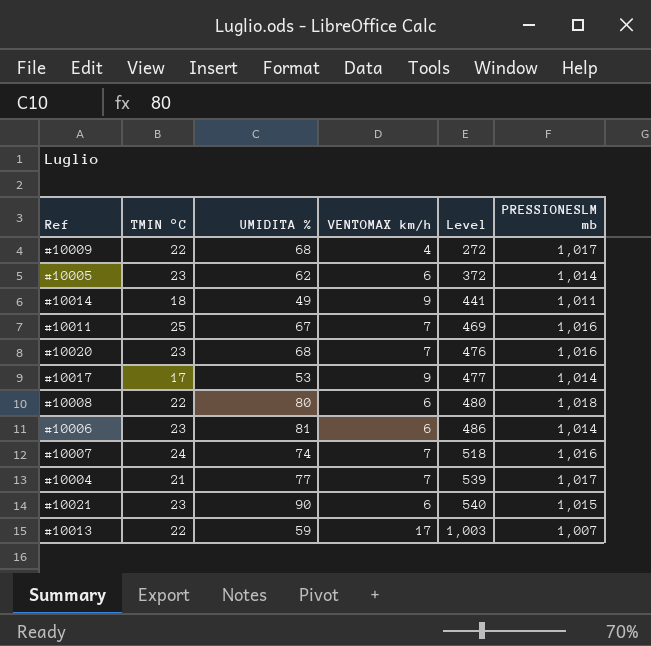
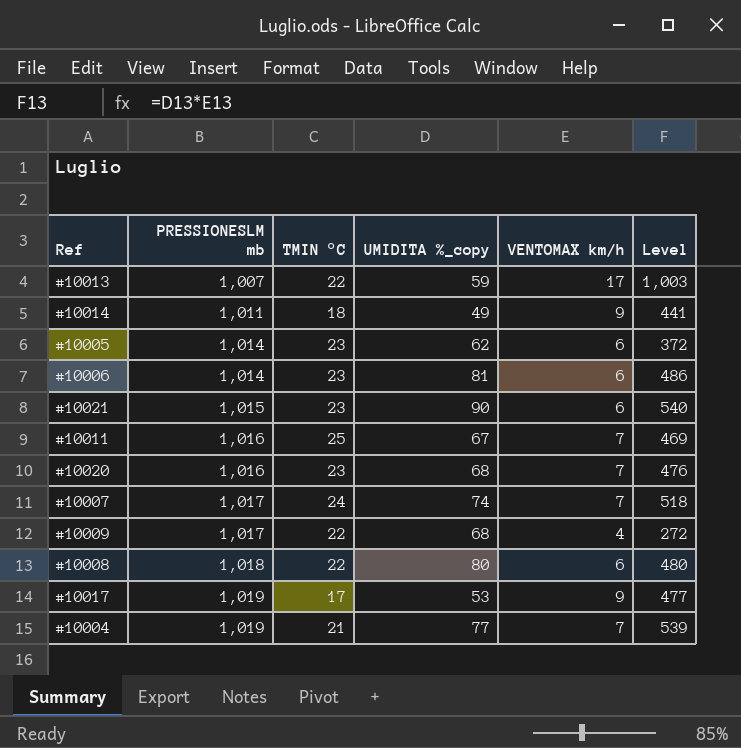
row order: Level ascending -> PRESSIONESLM mb ascending
column PRESSIONESLM mb | position: 6 -> 2
column name: UMIDITA % -> UMIDITA %_copy
#10007 | PRESSIONESLM mb: 1,016 -> 1,017
#10017 | PRESSIONESLM mb: 1,014 -> 1,019
#10004 | PRESSIONESLM mb: 1,017 -> 1,019

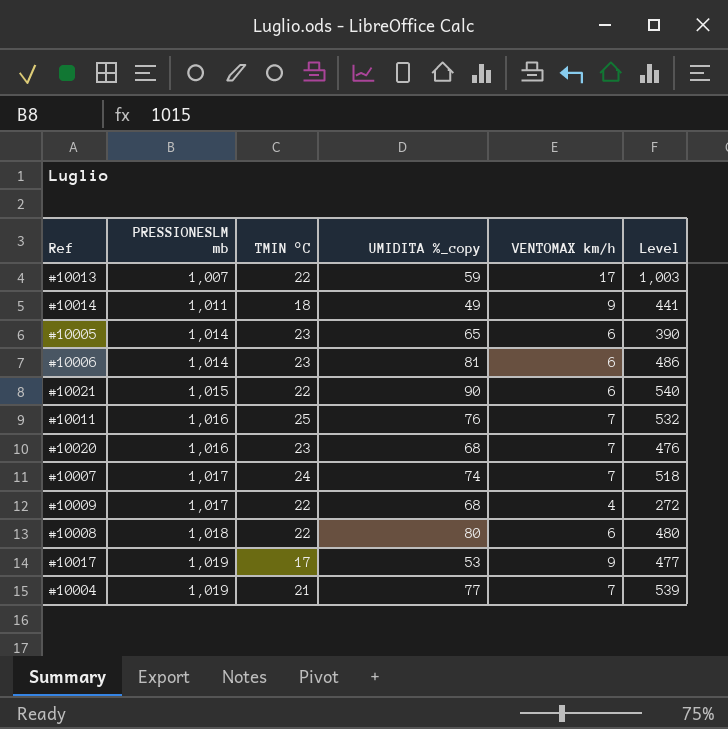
#10005 | UMIDITA %_copy: 62 -> 65
#10005 | Level: 372 -> 390
#10021 | TMIN °C: 23 -> 22
#10011 | UMIDITA %_copy: 67 -> 76
#10011 | Level: 469 -> 532

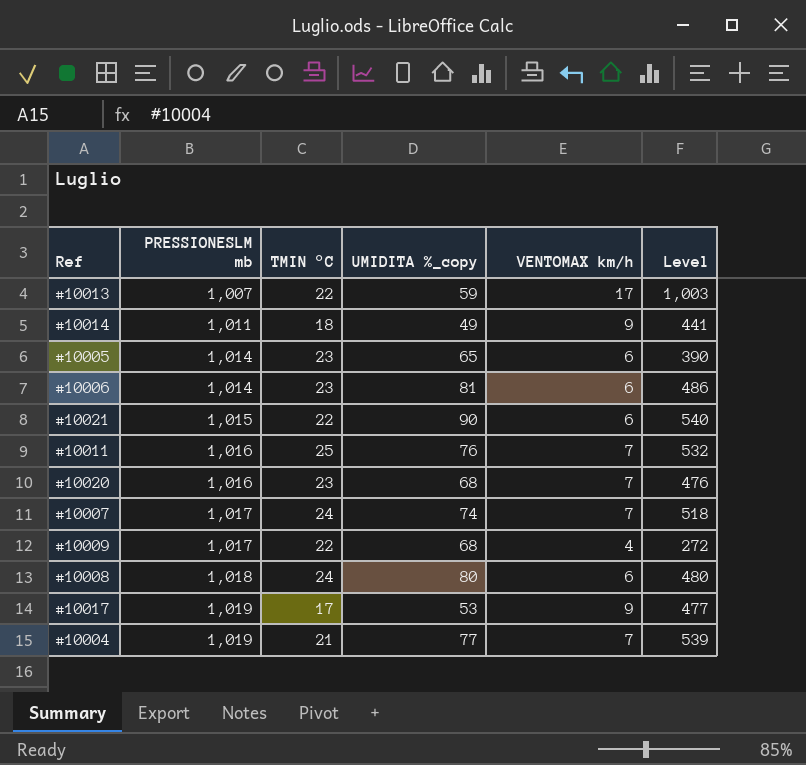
#10008 | TMIN °C: 22 -> 24

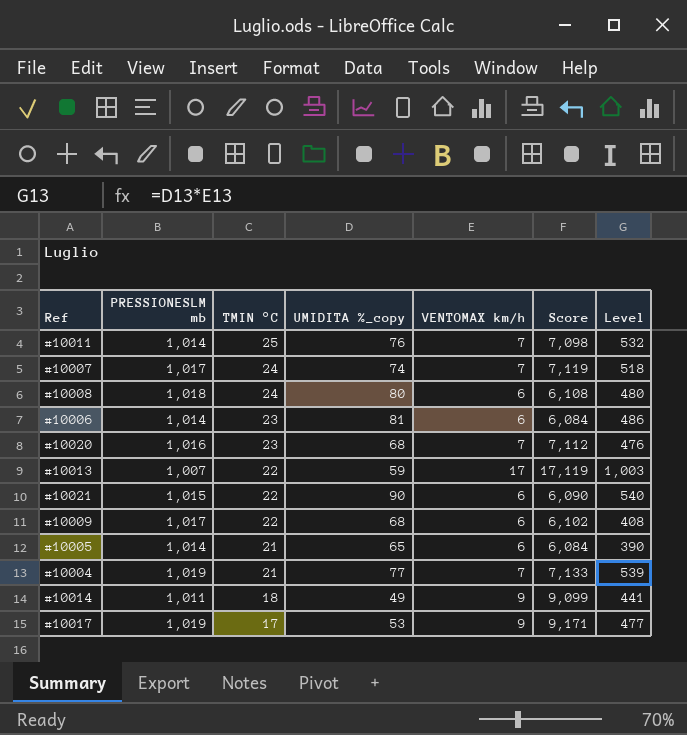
row order: PRESSIONESLM mb ascending -> TMIN °C descending
column Score | formula: none -> [PRESSIONESLM mb] * [VENTOMAX km/h]
#10011 | PRESSIONESLM mb: 1,016 -> 1,014
#10009 | VENTOMAX km/h: 4 -> 6
#10009 | Level: 272 -> 408
#10005 | TMIN °C: 23 -> 21

